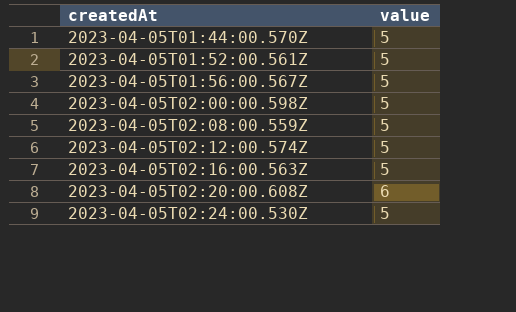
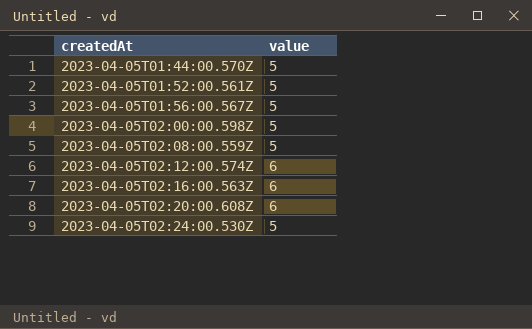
2023-04-05T02:12:00.574Z | value: 5 -> 6
2023-04-05T02:16:00.563Z | value: 5 -> 6

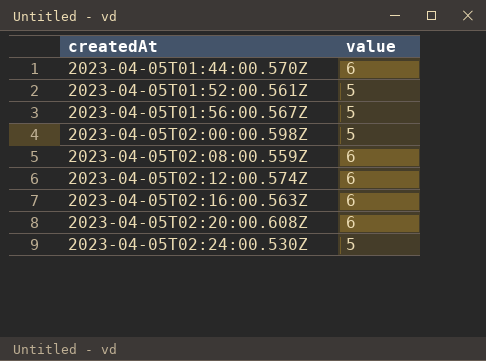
2023-04-05T01:44:00.570Z | value: 5 -> 6
2023-04-05T02:08:00.559Z | value: 5 -> 6

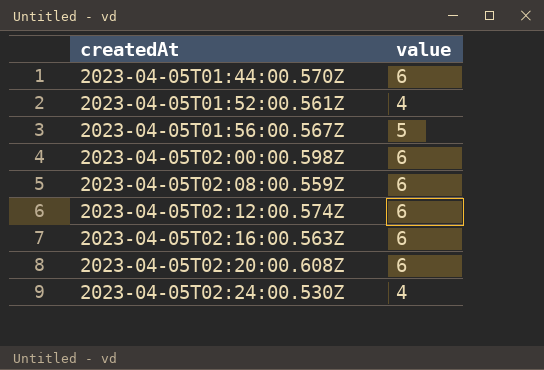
2023-04-05T01:52:00.561Z | value: 5 -> 4
2023-04-05T02:00:00.598Z | value: 5 -> 6
2023-04-05T02:24:00.530Z | value: 5 -> 4

